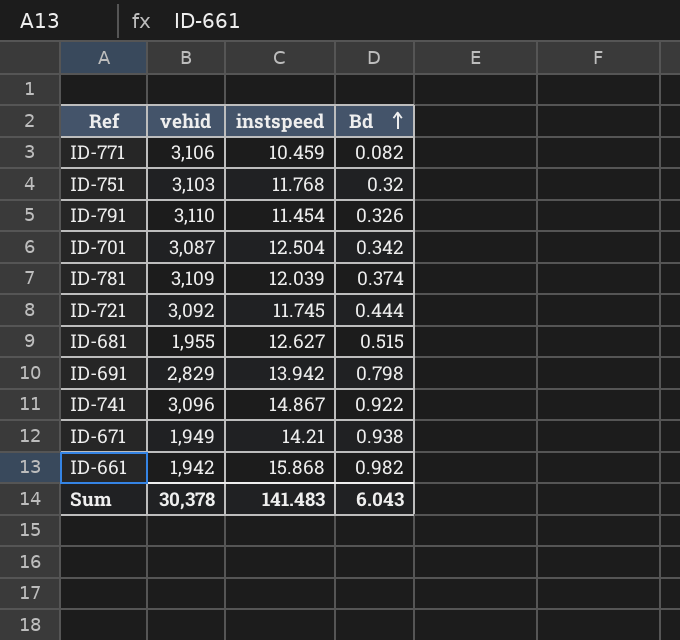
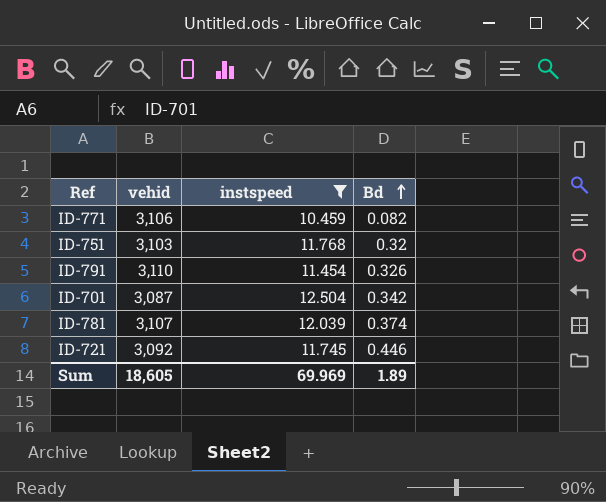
filter: none -> instspeed <= 12.504
ID-781 | vehid: 3,109 -> 3,107
ID-721 | Bd: 0.444 -> 0.446
Sum | vehid: 30,378 -> 18,605
Sum | instspeed: 141.483 -> 69.969
Sum | Bd: 6.043 -> 1.89

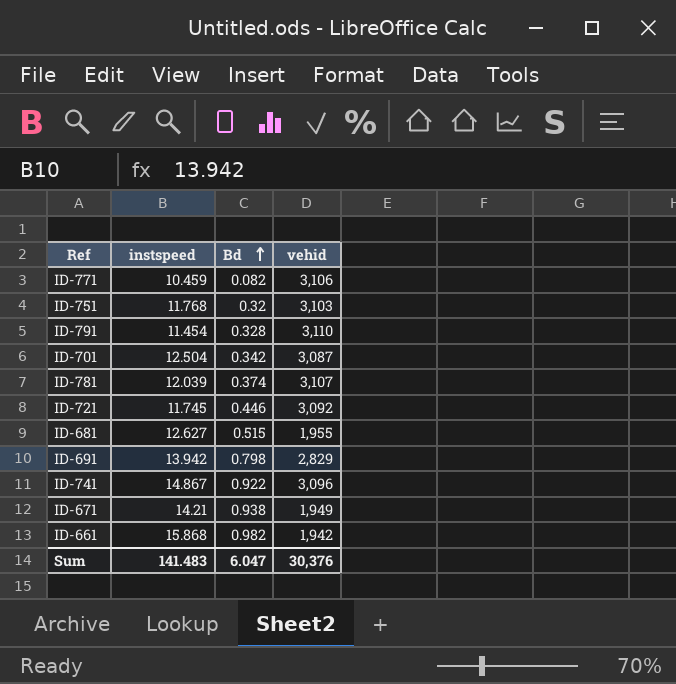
filter: instspeed <= 12.504 -> none
column vehid | position: 2 -> 4
ID-791 | Bd: 0.326 -> 0.328
Sum | instspeed: 69.969 -> 141.483
Sum | Bd: 1.89 -> 6.047
Sum | vehid: 18,605 -> 30,376

